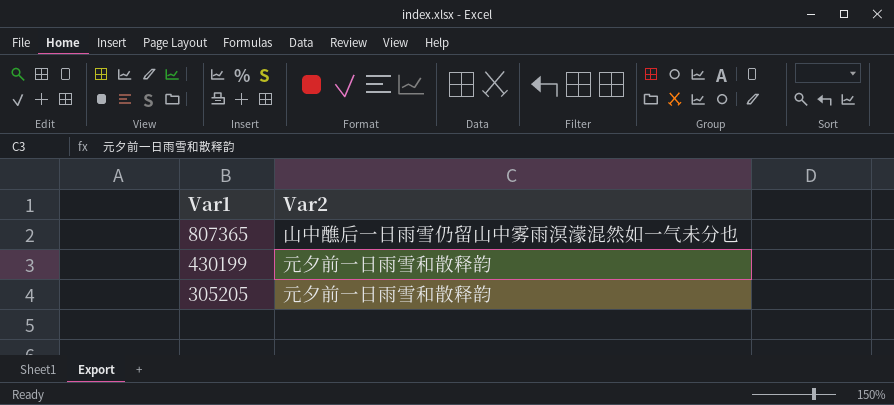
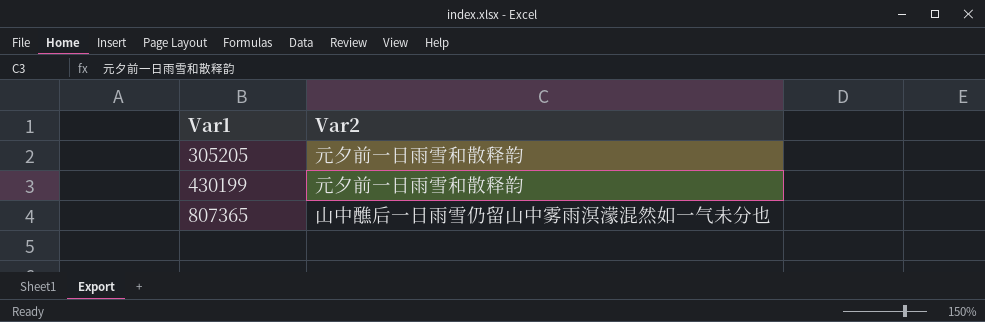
row order: Var1 descending -> Var1 ascending

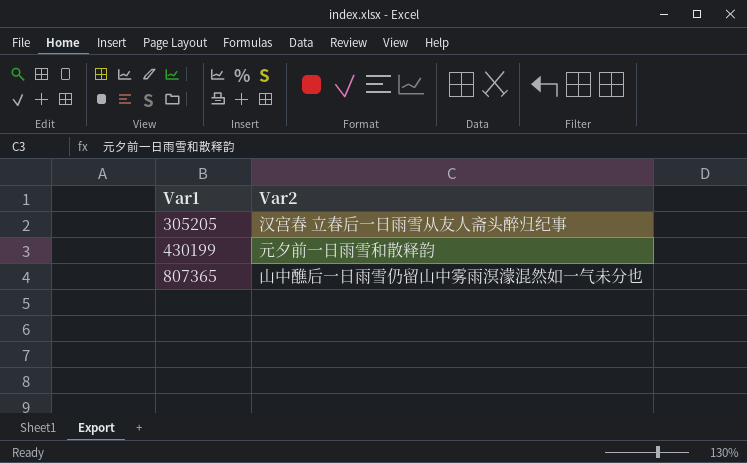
305205 | Var2: 元夕前一日雨雪和散释韵 -> 汉宫春 立春后一日雨雪从友人斋头醉归纪事

